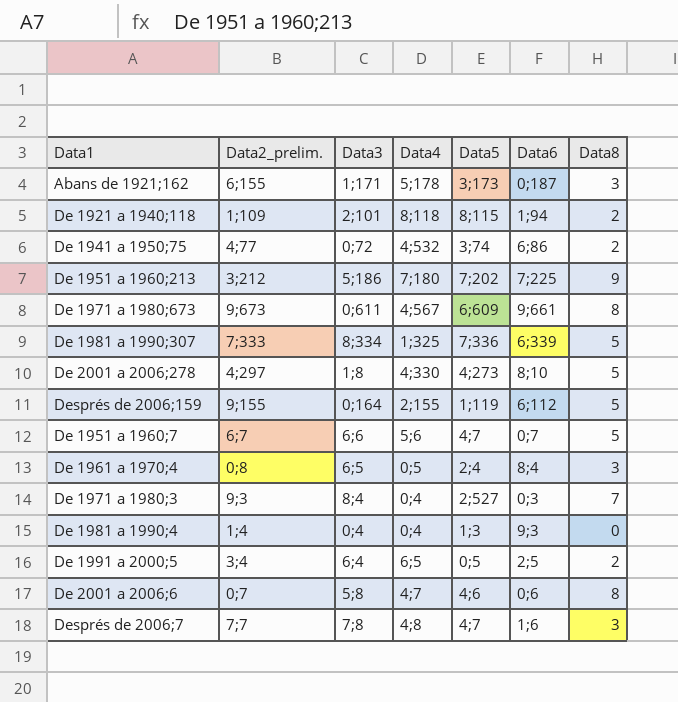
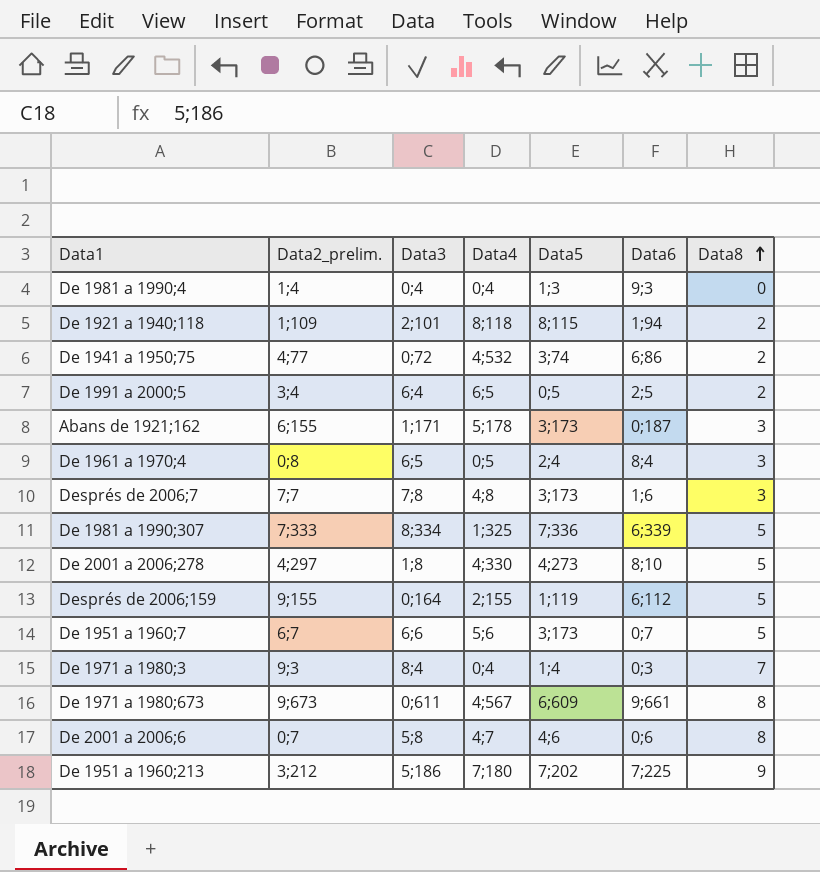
row order: none -> Data8 ascending
Després de 2006;7 | Data5: 4;7 -> 3;173
De 1951 a 1960;7 | Data5: 4;7 -> 3;173
De 1971 a 1980;3 | Data5: 2;527 -> 1;4

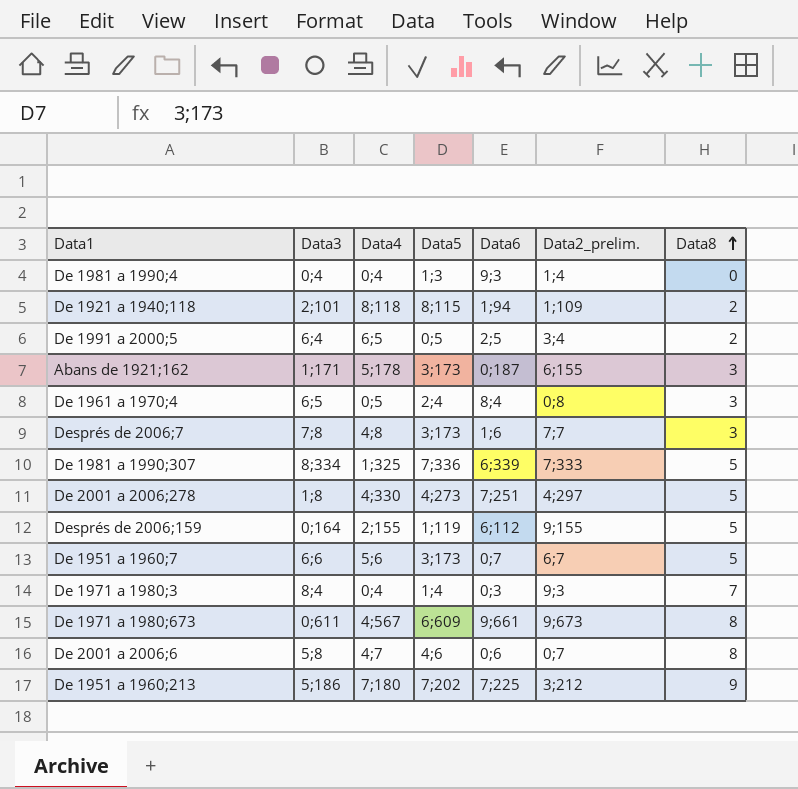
column Data2_prelim. | position: 2 -> 6
row De 1941 a 1950;75: 4;77 | 0;72 | 4;532 | 3;74 | 6;86 | 2 -> none
De 2001 a 2006;278 | Data6: 8;10 -> 7;251

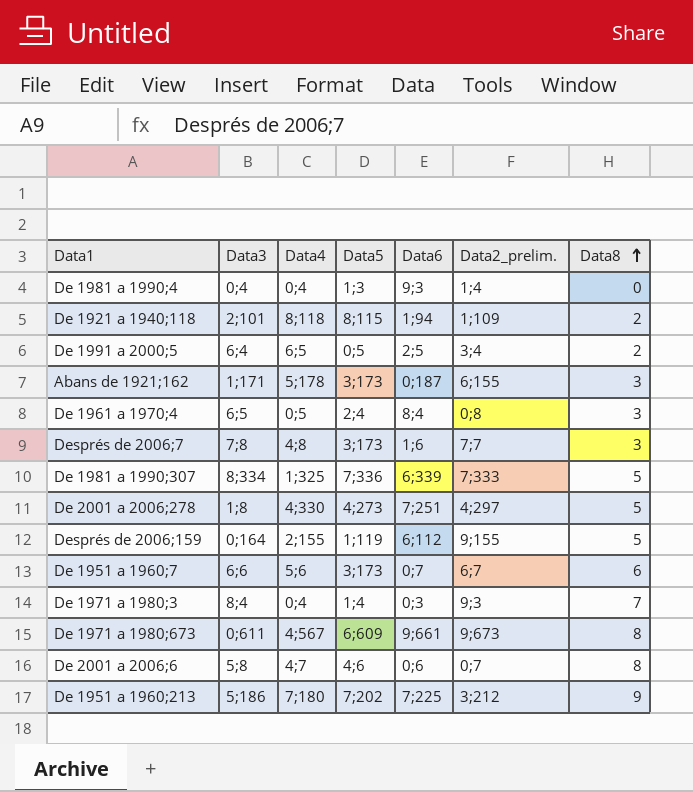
De 1951 a 1960;7 | Data8: 5 -> 6

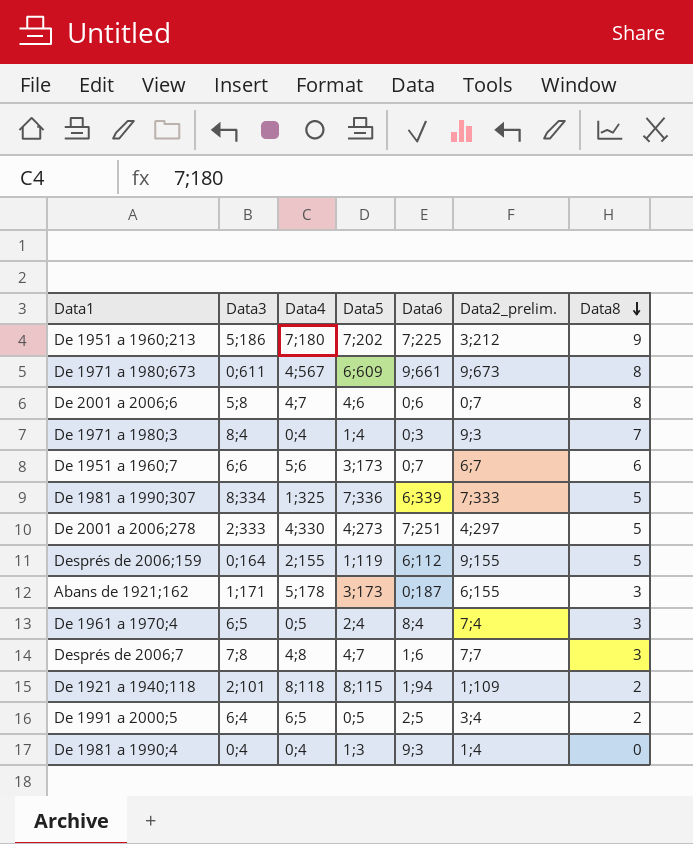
row order: Data8 ascending -> Data8 descending
De 2001 a 2006;278 | Data3: 1;8 -> 2;333
De 1961 a 1970;4 | Data2_prelim.: 0;8 -> 7;4
Després de 2006;7 | Data5: 3;173 -> 4;7

